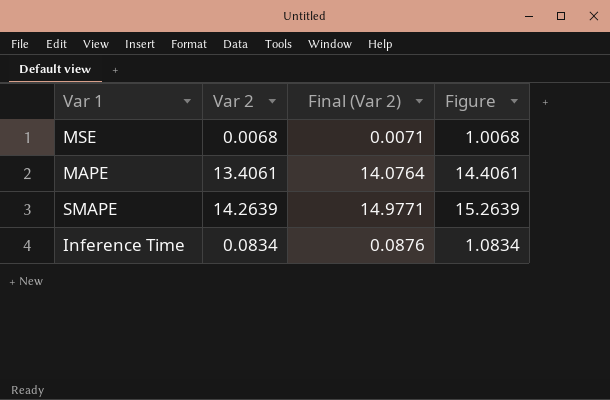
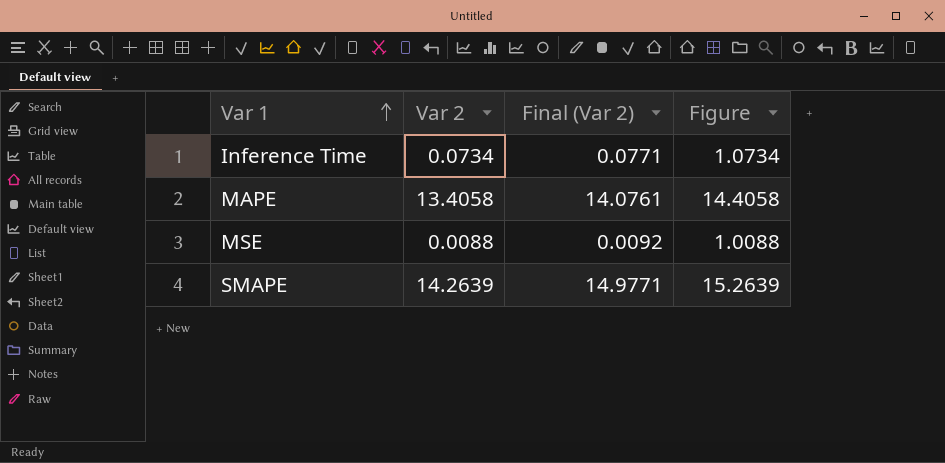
row order: none -> Var 1 ascending
Inference Time | Var 2: 0.0834 -> 0.0734
Inference Time | Final (Var 2): 0.0876 -> 0.0771
Inference Time | Figure: 1.0834 -> 1.0734
MAPE | Var 2: 13.4061 -> 13.4058
MAPE | Final (Var 2): 14.0764 -> 14.0761
MAPE | Figure: 14.4061 -> 14.4058
MSE | Var 2: 0.0068 -> 0.0088
MSE | Final (Var 2): 0.0071 -> 0.0092
MSE | Figure: 1.0068 -> 1.0088

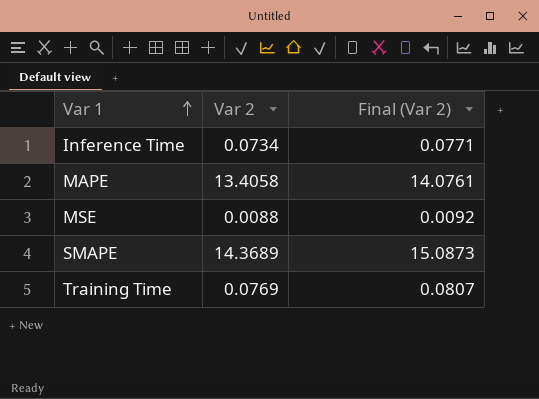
column Figure | formula: [Var 2] + 1 -> none
SMAPE | Var 2: 14.2639 -> 14.3689
SMAPE | Final (Var 2): 14.9771 -> 15.0873
row Training Time: none -> 0.0769 | 0.0807

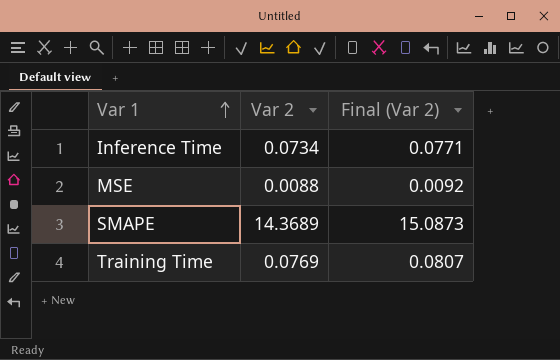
row MAPE: 13.4058 | 14.0761 -> none

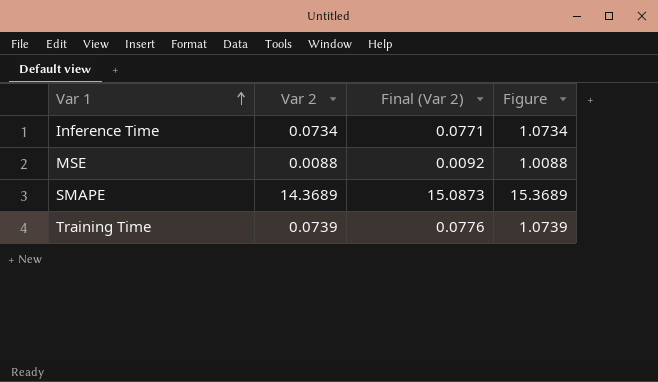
column Figure | formula: none -> [Var 2] + 1
Training Time | Var 2: 0.0769 -> 0.0739
Training Time | Final (Var 2): 0.0807 -> 0.0776

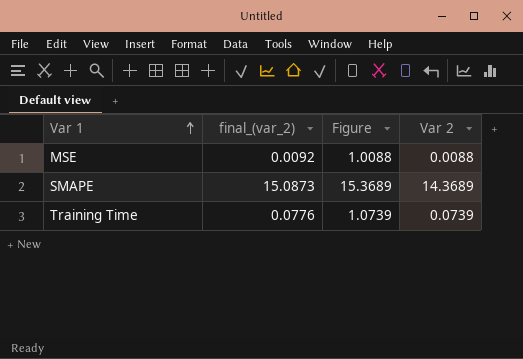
column name: Final (Var 2) -> final_(var_2)
column Var 2 | position: 2 -> 4
row Inference Time: 0.0734 | 0.0771 | 1.0734 -> none

